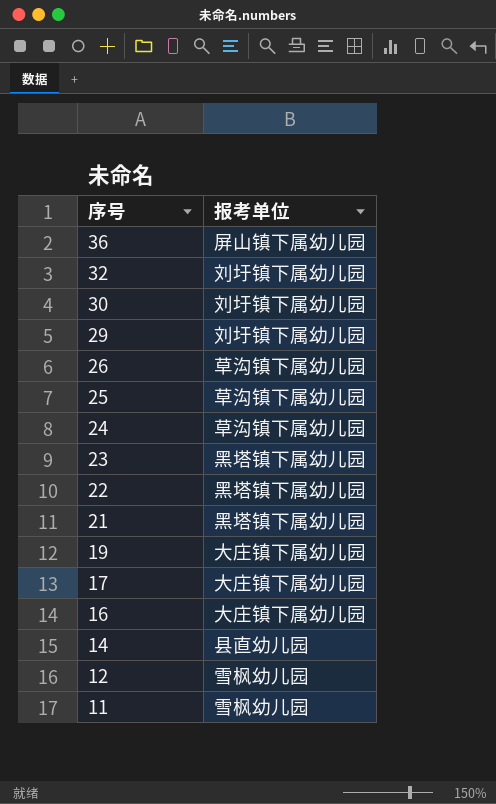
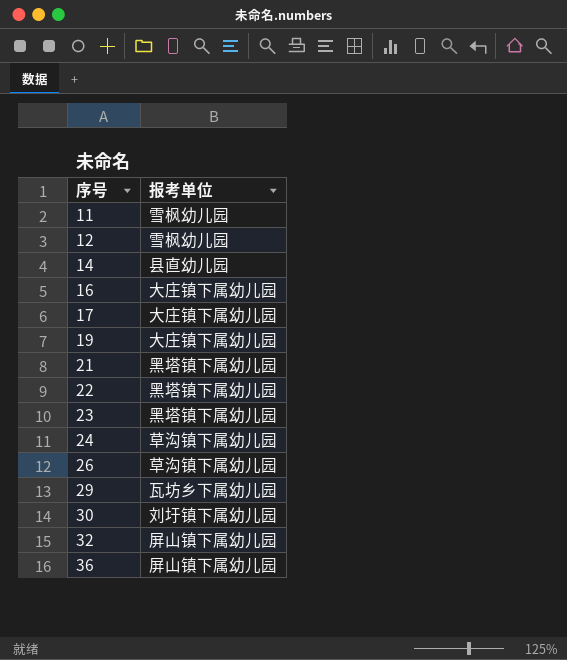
row order: 序号 descending -> 序号 ascending
row 25: 草沟镇下属幼儿园 -> none
29 | 报考单位: 刘圩镇下属幼儿园 -> 瓦坊乡下属幼儿园
32 | 报考单位: 刘圩镇下属幼儿园 -> 屏山镇下属幼儿园

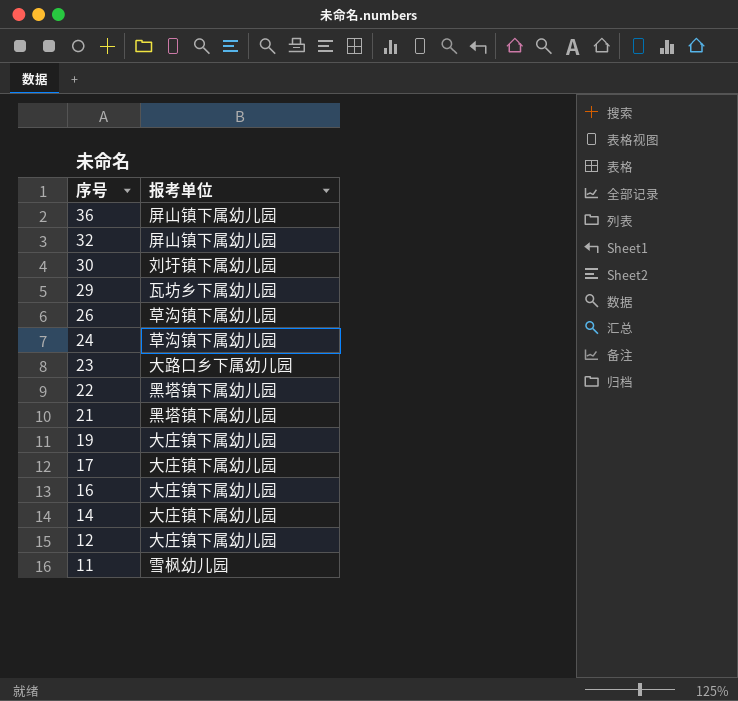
row order: 序号 ascending -> 序号 descending
23 | 报考单位: 黑塔镇下属幼儿园 -> 大路口乡下属幼儿园
14 | 报考单位: 县直幼儿园 -> 大庄镇下属幼儿园
12 | 报考单位: 雪枫幼儿园 -> 大庄镇下属幼儿园

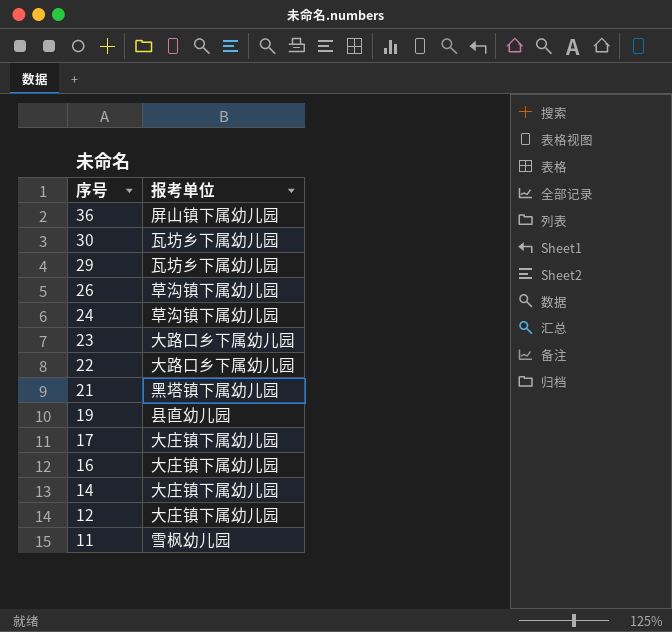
row 32: 屏山镇下属幼儿园 -> none
30 | 报考单位: 刘圩镇下属幼儿园 -> 瓦坊乡下属幼儿园
22 | 报考单位: 黑塔镇下属幼儿园 -> 大路口乡下属幼儿园
19 | 报考单位: 大庄镇下属幼儿园 -> 县直幼儿园

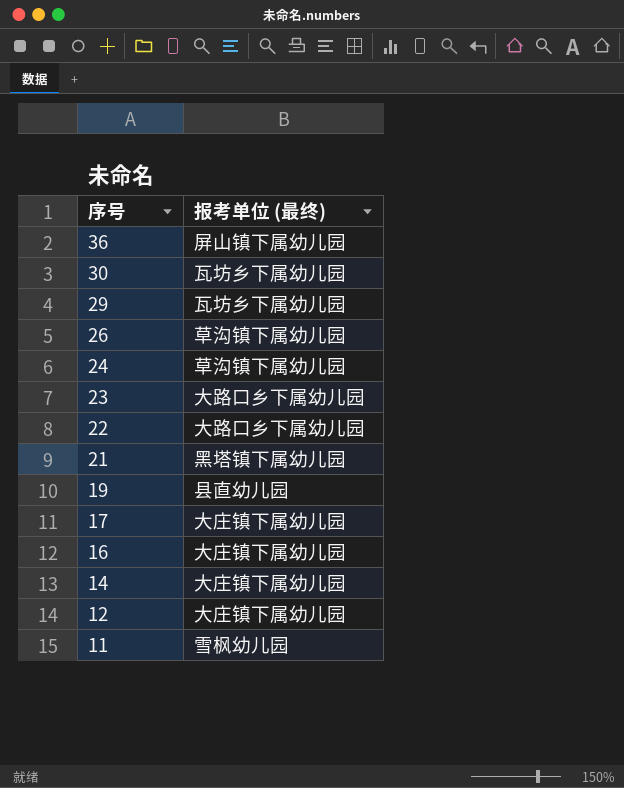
column name: 报考单位 -> 报考单位 (最终)

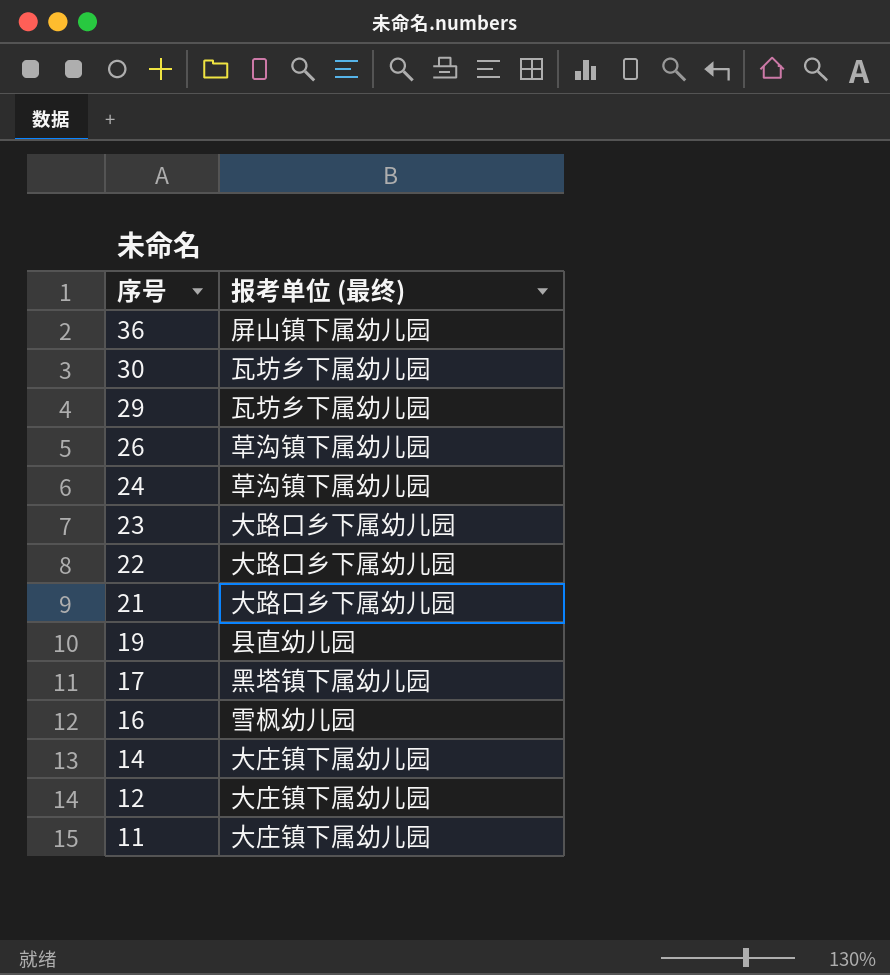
21 | 报考单位 (最终): 黑塔镇下属幼儿园 -> 大路口乡下属幼儿园
17 | 报考单位 (最终): 大庄镇下属幼儿园 -> 黑塔镇下属幼儿园
16 | 报考单位 (最终): 大庄镇下属幼儿园 -> 雪枫幼儿园
11 | 报考单位 (最终): 雪枫幼儿园 -> 大庄镇下属幼儿园

